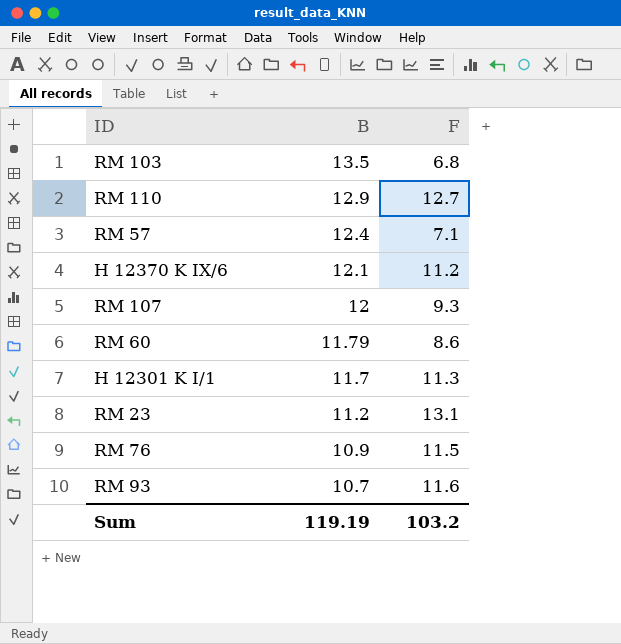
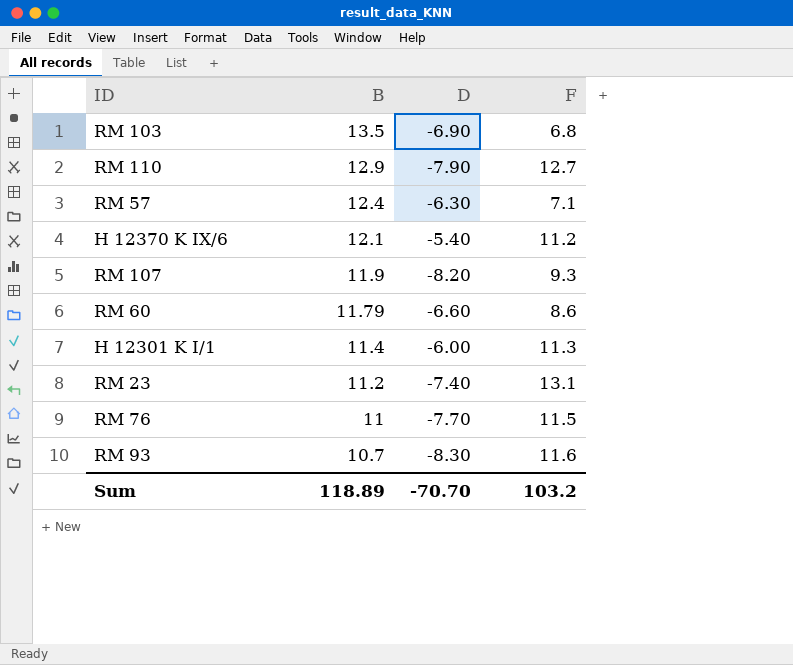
column D | position: none -> 3
RM 107 | B: 12 -> 11.9
H 12301 K I/1 | B: 11.7 -> 11.4
RM 76 | B: 10.9 -> 11
Sum | B: 119.19 -> 118.89

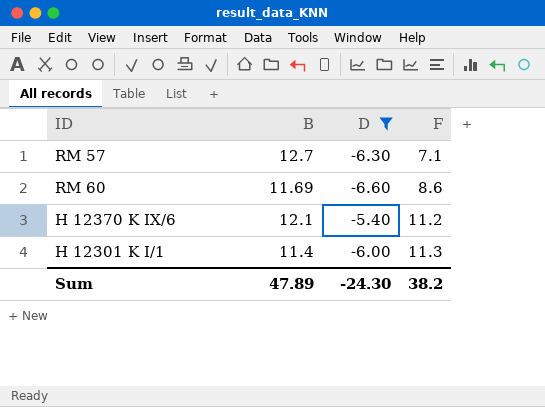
filter: none -> D >= -6.60
row order: B descending -> F ascending
RM 57 | B: 12.4 -> 12.7
RM 60 | B: 11.79 -> 11.69
Sum | B: 118.89 -> 47.89
Sum | D: -70.70 -> -24.30
Sum | F: 103.2 -> 38.2

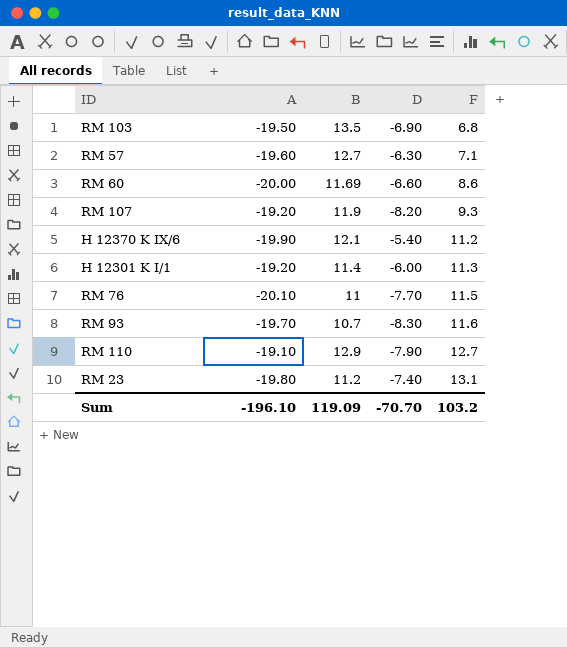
filter: D >= -6.60 -> none
column A | position: none -> 2
Sum | B: 47.89 -> 119.09
Sum | D: -24.30 -> -70.70
Sum | F: 38.2 -> 103.2

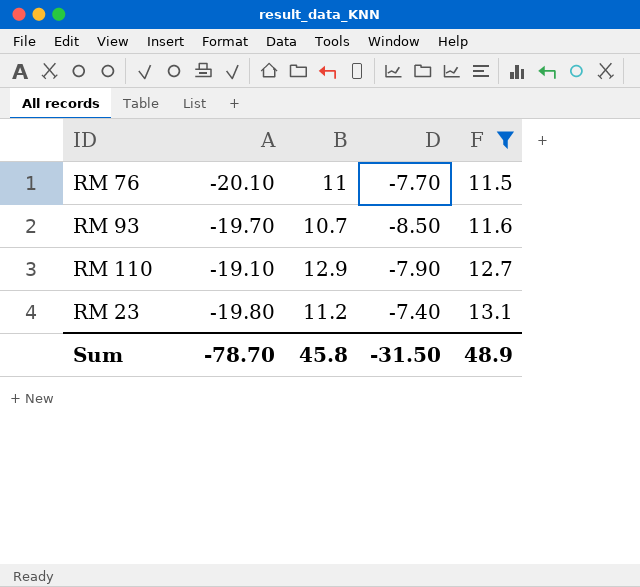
filter: none -> F >= 11.5
RM 93 | D: -8.30 -> -8.50
Sum | A: -196.10 -> -78.70
Sum | B: 119.09 -> 45.8
Sum | D: -70.70 -> -31.50
Sum | F: 103.2 -> 48.9

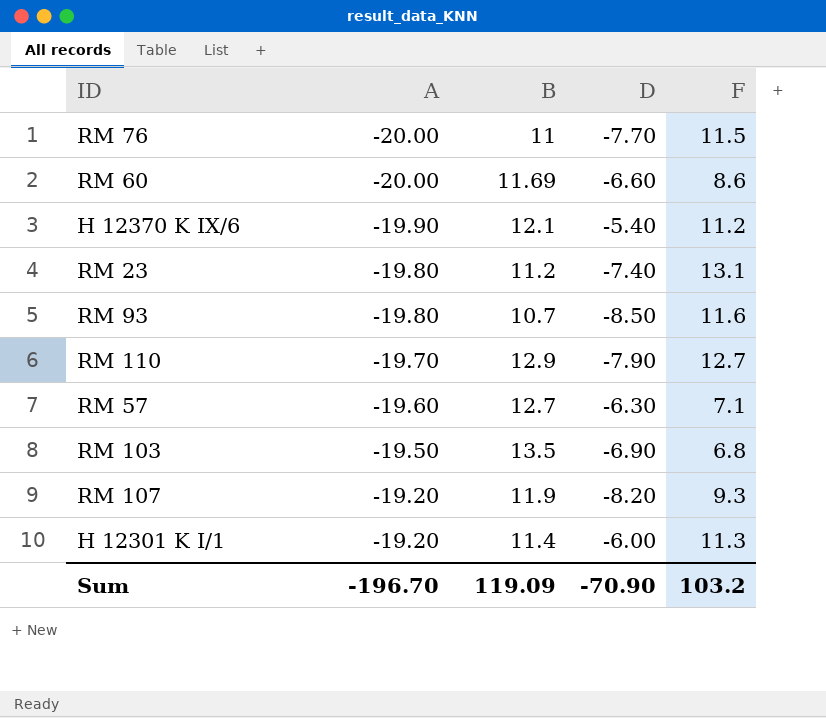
filter: F >= 11.5 -> none
row order: F ascending -> A ascending
RM 76 | A: -20.10 -> -20.00
RM 93 | A: -19.70 -> -19.80
RM 110 | A: -19.10 -> -19.70
Sum | A: -78.70 -> -196.70
Sum | B: 45.8 -> 119.09
Sum | D: -31.50 -> -70.90
Sum | F: 48.9 -> 103.2

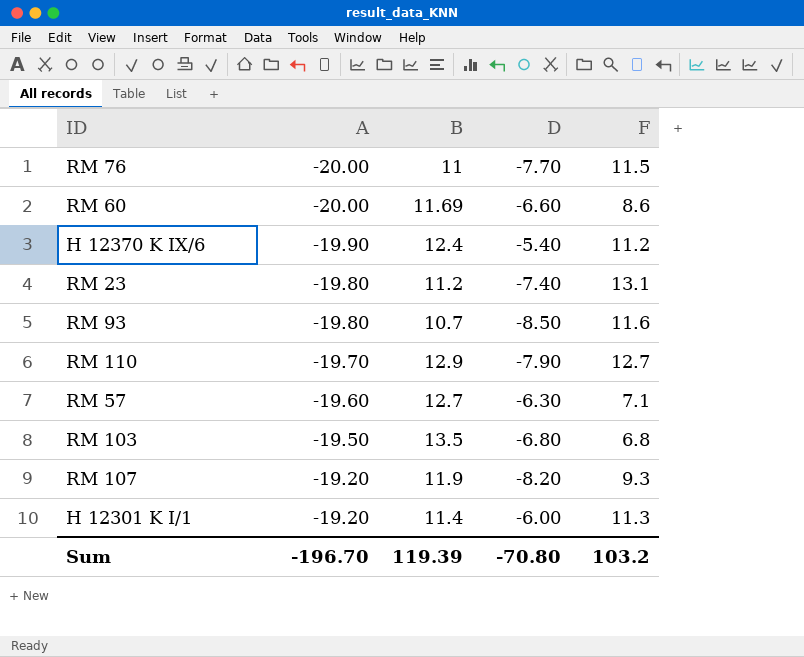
H 12370 K IX/6 | B: 12.1 -> 12.4
RM 103 | D: -6.90 -> -6.80
Sum | B: 119.09 -> 119.39
Sum | D: -70.90 -> -70.80

